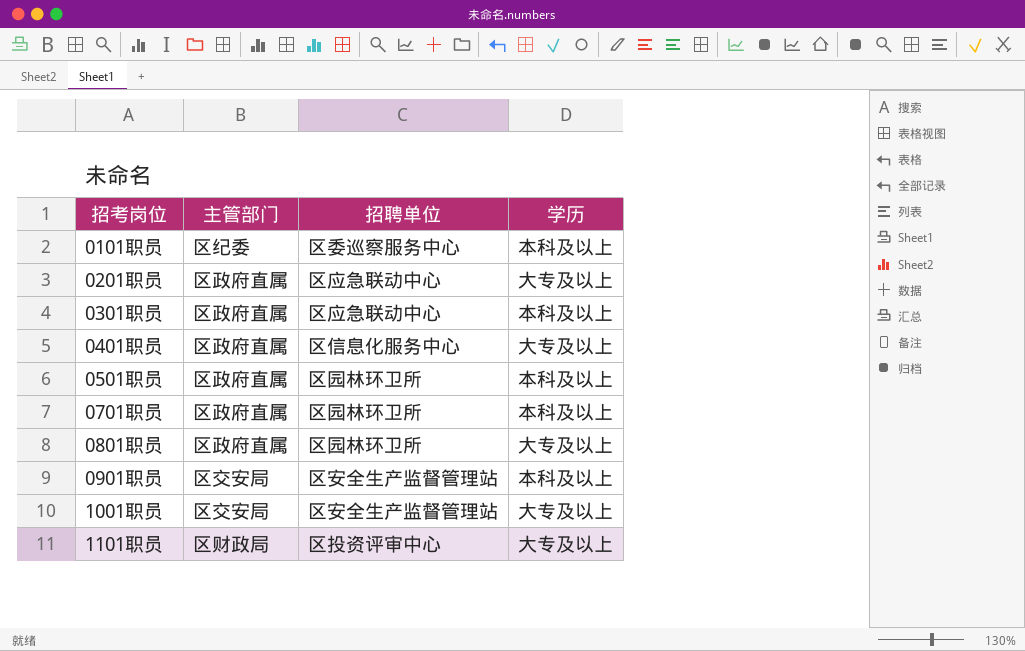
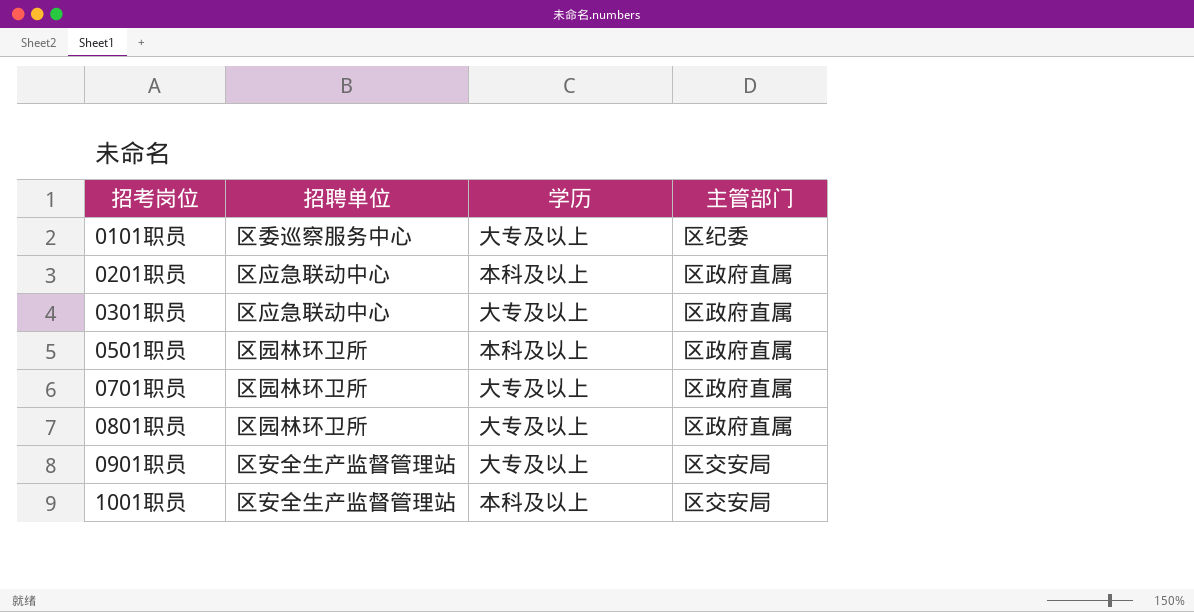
column 主管部门 | position: 2 -> 4
row 0401职员: 区政府直属 | 区信息化服务中心 | 大专及以上 -> none
row 1101职员: 区财政局 | 区投资评审中心 | 大专及以上 -> none
0101职员 | 学历: 本科及以上 -> 大专及以上
0201职员 | 学历: 大专及以上 -> 本科及以上
0301职员 | 学历: 本科及以上 -> 大专及以上
0701职员 | 学历: 本科及以上 -> 大专及以上
0901职员 | 学历: 本科及以上 -> 大专及以上
1001职员 | 学历: 大专及以上 -> 本科及以上

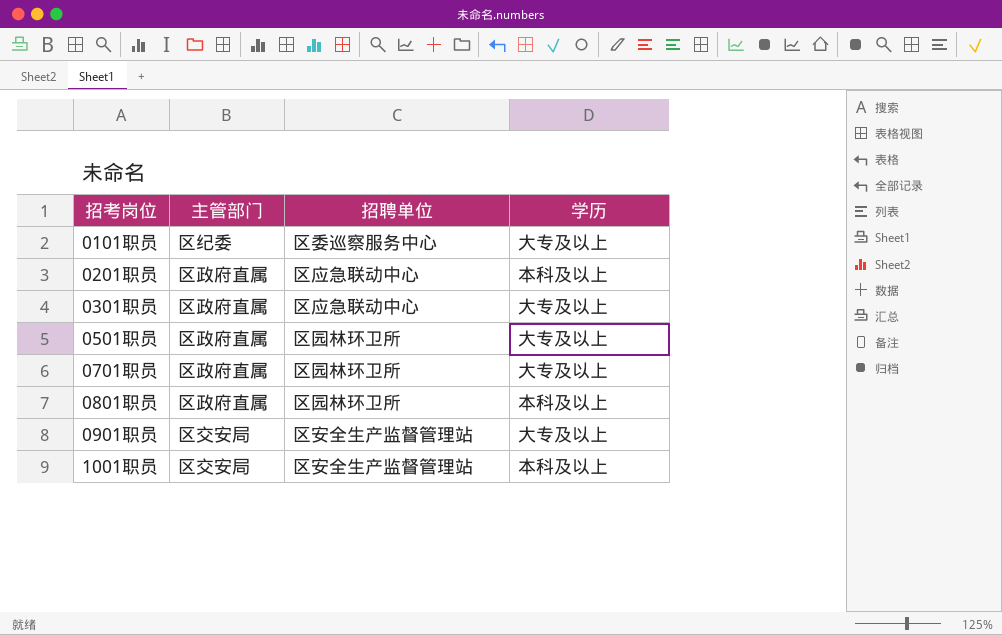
column 主管部门 | position: 4 -> 2
0501职员 | 学历: 本科及以上 -> 大专及以上
0801职员 | 学历: 大专及以上 -> 本科及以上

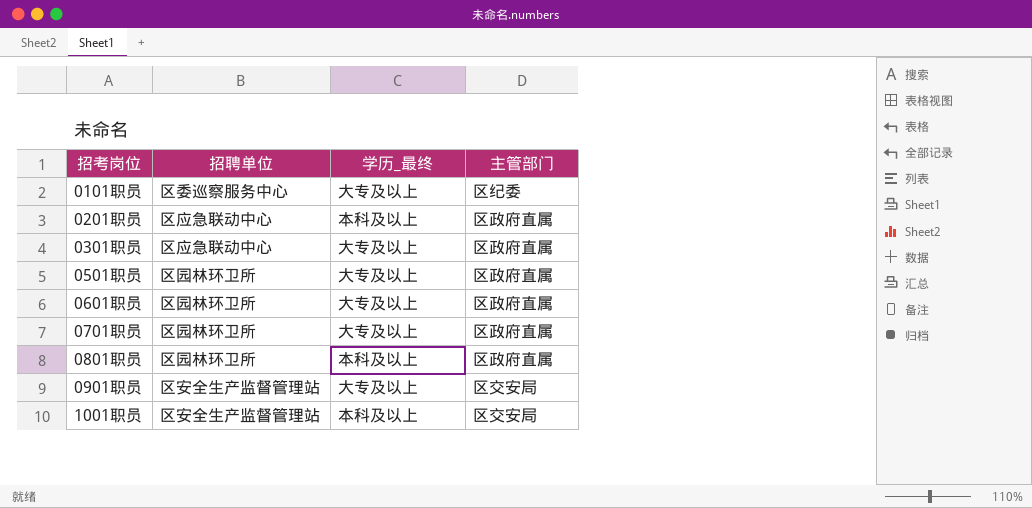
column name: 学历 -> 学历_最终
column 主管部门 | position: 2 -> 4
row 0601职员: none -> 区园林环卫所 | 大专及以上 | 区政府直属

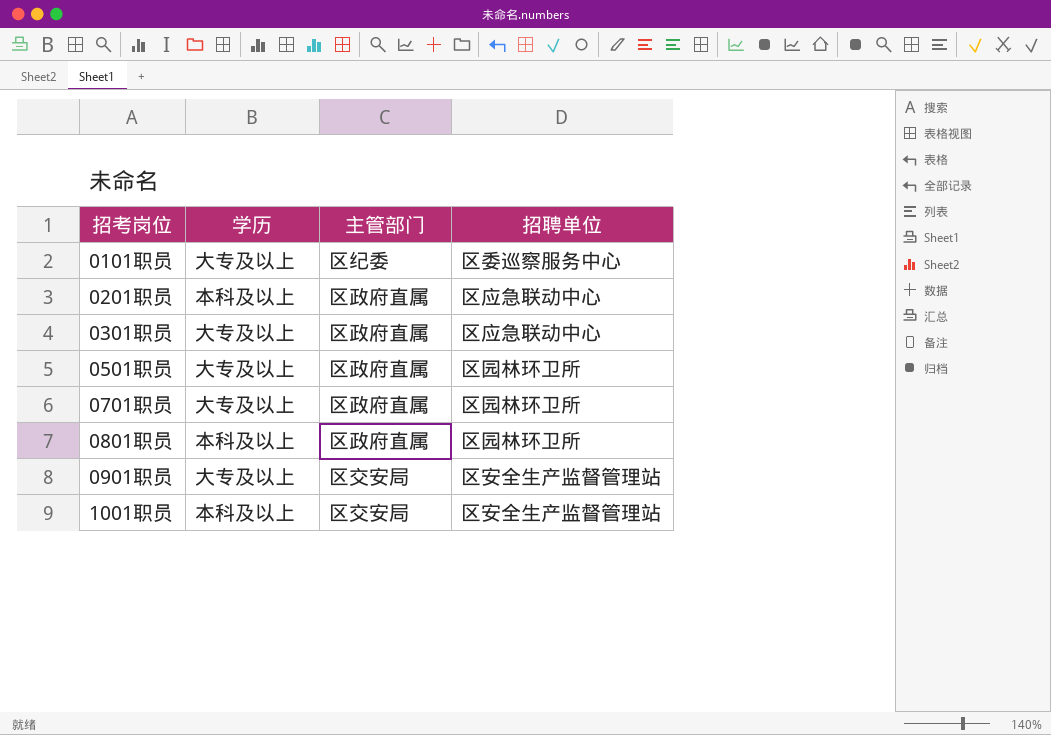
column name: 学历_最终 -> 学历
column 招聘单位 | position: 2 -> 4
row 0601职员: 区园林环卫所 | 大专及以上 | 区政府直属 -> none

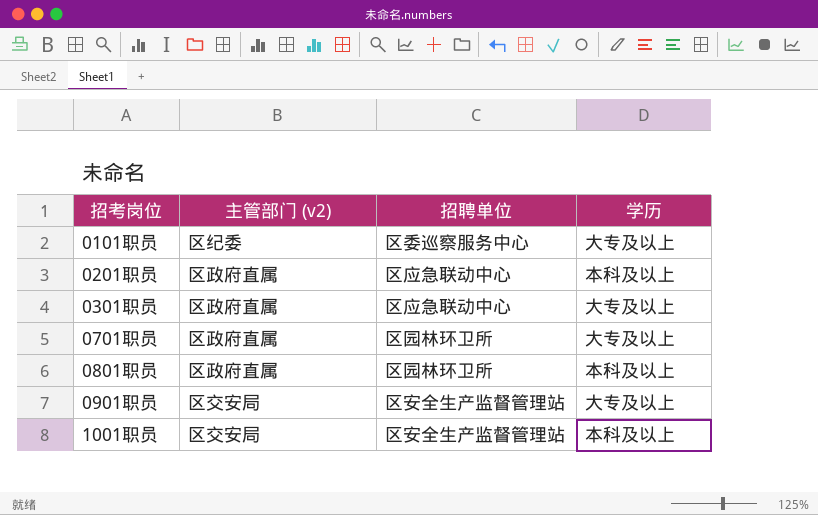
column name: 主管部门 -> 主管部门 (v2)
column 学历 | position: 2 -> 4
row 0501职员: 大专及以上 | 区政府直属 | 区园林环卫所 -> none

